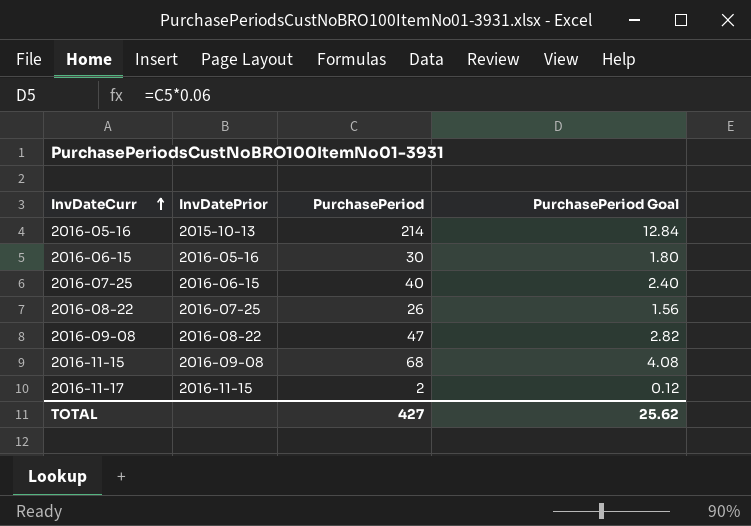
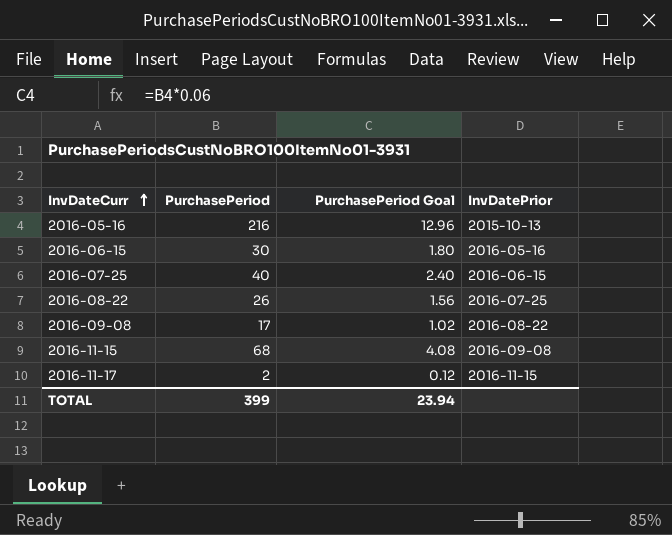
column InvDatePrior | position: 2 -> 4
2016-05-16 | PurchasePeriod: 214 -> 216
2016-05-16 | PurchasePeriod Goal: 12.84 -> 12.96
2016-09-08 | PurchasePeriod: 47 -> 17
2016-09-08 | PurchasePeriod Goal: 2.82 -> 1.02
TOTAL | PurchasePeriod: 427 -> 399
TOTAL | PurchasePeriod Goal: 25.62 -> 23.94

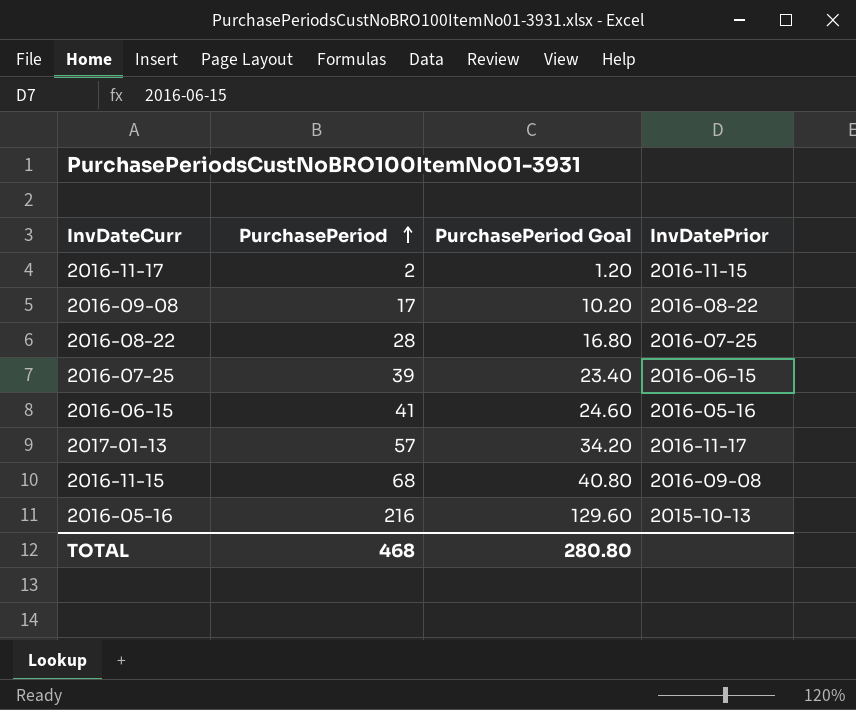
row order: InvDateCurr ascending -> PurchasePeriod ascending
column PurchasePeriod Goal | formula: [PurchasePeriod] * 0.06 -> [PurchasePeriod] * 0.6
2016-08-22 | PurchasePeriod: 26 -> 28
2016-07-25 | PurchasePeriod: 40 -> 39
2016-06-15 | PurchasePeriod: 30 -> 41
row 2017-01-13: none -> 57 | 34.20 | 2016-11-17
TOTAL | PurchasePeriod: 399 -> 468
TOTAL | PurchasePeriod Goal: 23.94 -> 280.80

